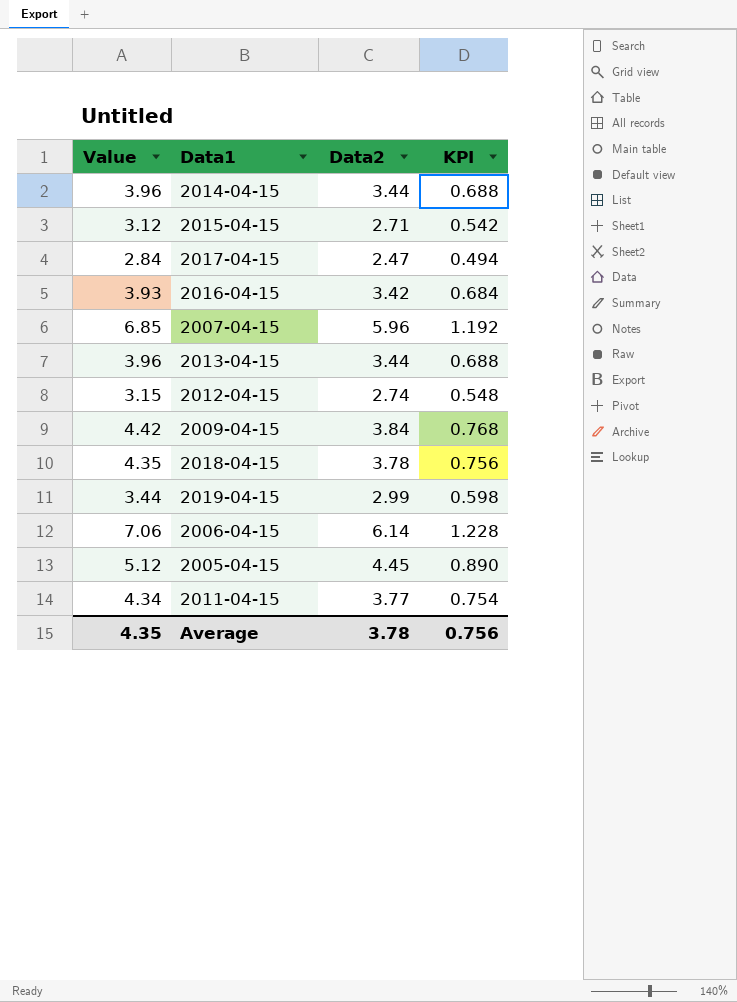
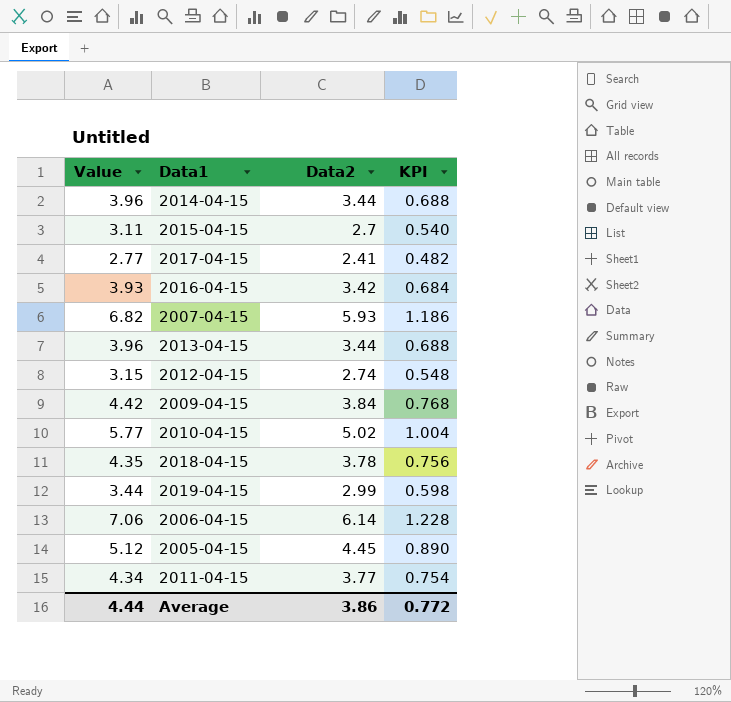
2015-04-15 | Value: 3.12 -> 3.11
2015-04-15 | Data2: 2.71 -> 2.7
2015-04-15 | KPI: 0.542 -> 0.540
2017-04-15 | Value: 2.84 -> 2.77
2017-04-15 | Data2: 2.47 -> 2.41
2017-04-15 | KPI: 0.494 -> 0.482
2007-04-15 | Value: 6.85 -> 6.82
2007-04-15 | Data2: 5.96 -> 5.93
2007-04-15 | KPI: 1.192 -> 1.186
row 2010-04-15: none -> 5.77 | 5.02 | 1.004
Average | Value: 4.35 -> 4.44
Average | Data2: 3.78 -> 3.86
Average | KPI: 0.756 -> 0.772

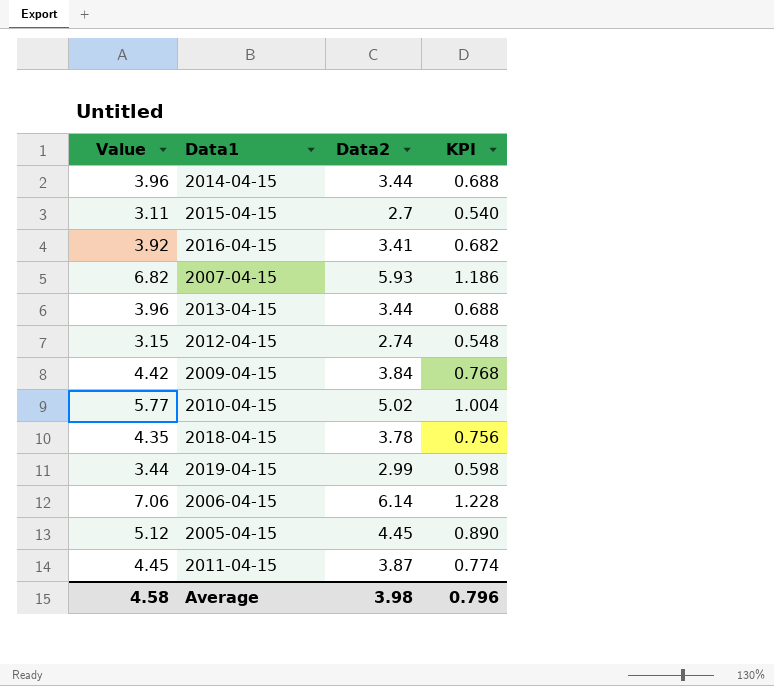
row 2017-04-15: 2.77 | 2.41 | 0.482 -> none
2016-04-15 | Value: 3.93 -> 3.92
2016-04-15 | Data2: 3.42 -> 3.41
2016-04-15 | KPI: 0.684 -> 0.682
2011-04-15 | Value: 4.34 -> 4.45
2011-04-15 | Data2: 3.77 -> 3.87
2011-04-15 | KPI: 0.754 -> 0.774
Average | Value: 4.44 -> 4.58
Average | Data2: 3.86 -> 3.98
Average | KPI: 0.772 -> 0.796

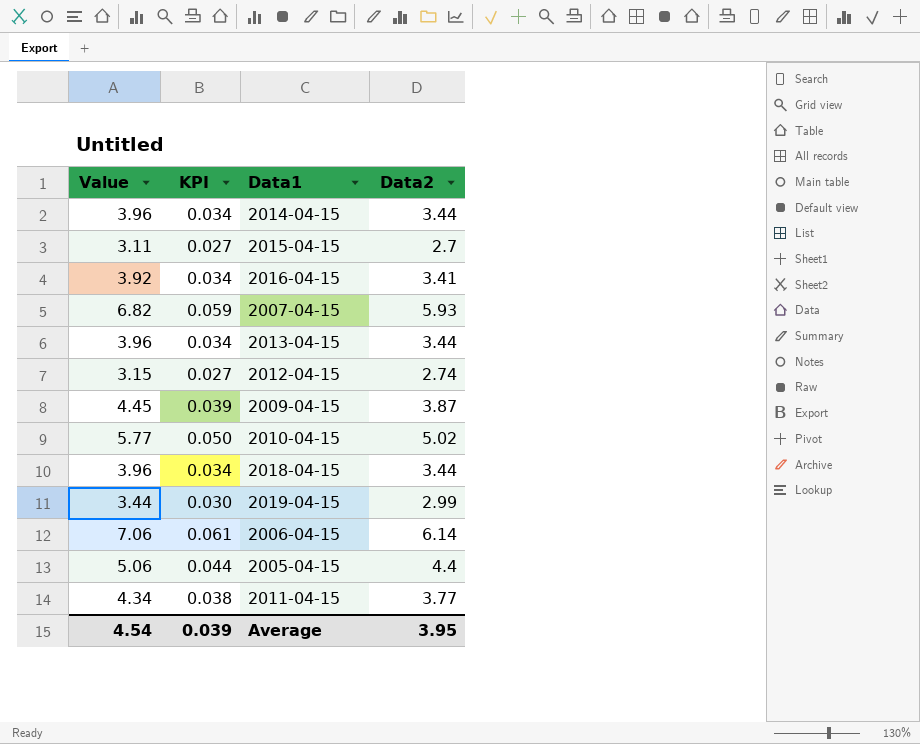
column KPI | formula: [Data2] * 0.2 -> [Data2] * 0.01
column KPI | position: 4 -> 2
2009-04-15 | Value: 4.42 -> 4.45
2009-04-15 | Data2: 3.84 -> 3.87
2018-04-15 | Value: 4.35 -> 3.96
2018-04-15 | Data2: 3.78 -> 3.44
2005-04-15 | Value: 5.12 -> 5.06
2005-04-15 | Data2: 4.45 -> 4.4
2011-04-15 | Value: 4.45 -> 4.34
2011-04-15 | Data2: 3.87 -> 3.77
Average | Value: 4.58 -> 4.54
Average | KPI: 0.796 -> 0.039
Average | Data2: 3.98 -> 3.95

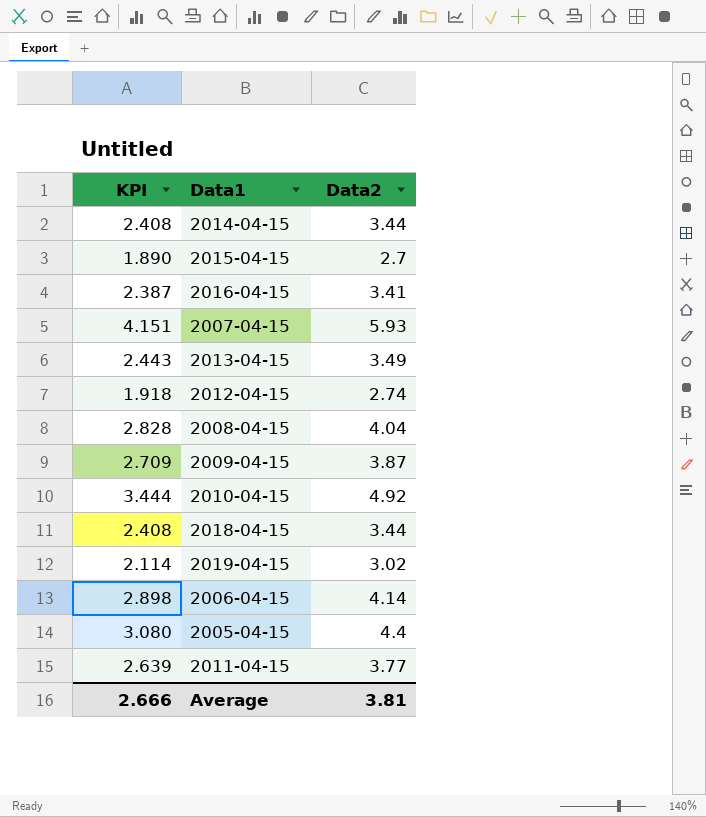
column Value | formula: [Data2] * 1.15 -> none
column KPI | formula: [Data2] * 0.01 -> [Data2] * 0.7
2013-04-15 | Data2: 3.44 -> 3.49
row 2008-04-15: none -> 2.828 | 4.04
2010-04-15 | Data2: 5.02 -> 4.92
2019-04-15 | Data2: 2.99 -> 3.02
2006-04-15 | Data2: 6.14 -> 4.14
Average | KPI: 0.039 -> 2.666
Average | Data2: 3.95 -> 3.81

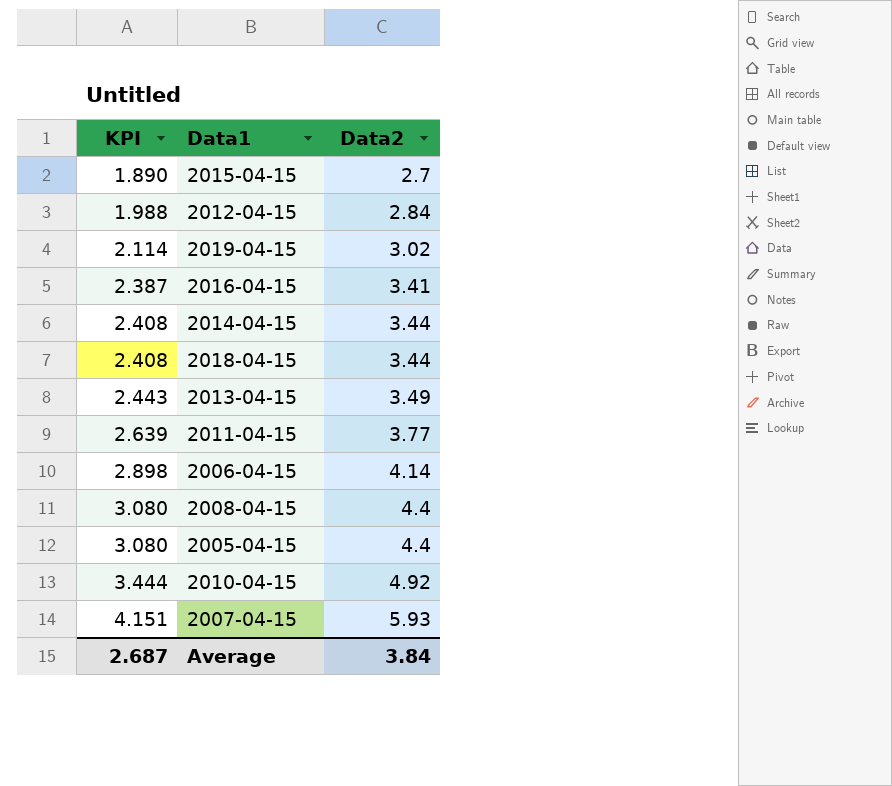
row order: none -> KPI ascending
row 2009-04-15: 2.709 | 3.87 -> none
2012-04-15 | KPI: 1.918 -> 1.988
2012-04-15 | Data2: 2.74 -> 2.84
2008-04-15 | KPI: 2.828 -> 3.080
2008-04-15 | Data2: 4.04 -> 4.4
Average | KPI: 2.666 -> 2.687
Average | Data2: 3.81 -> 3.84

